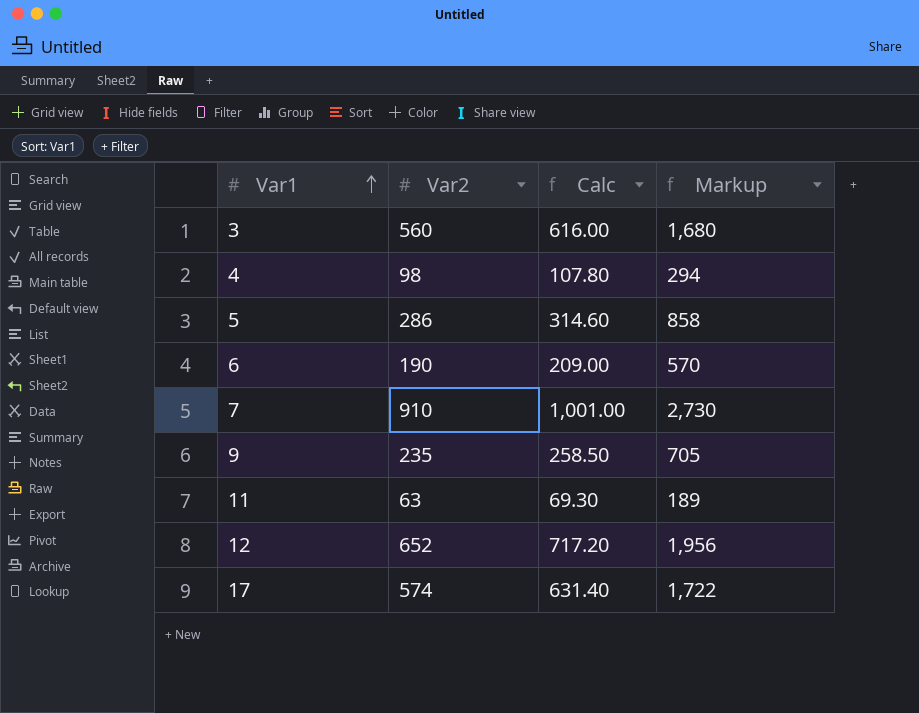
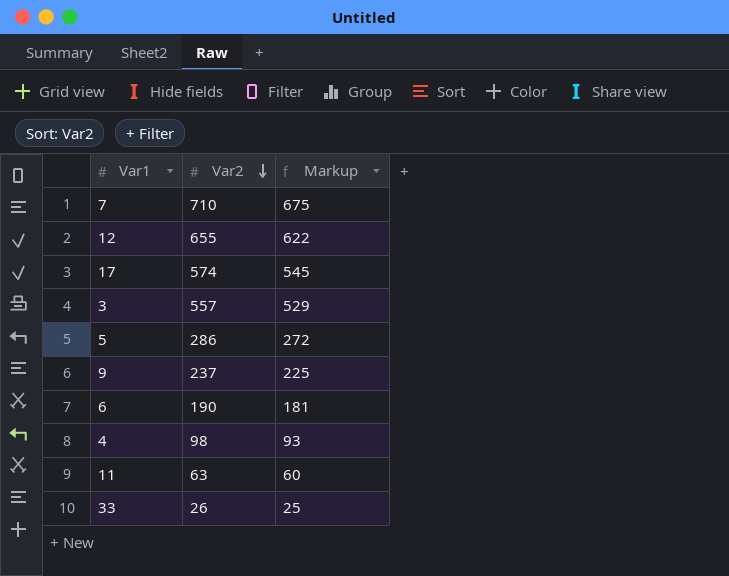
row order: Var1 ascending -> Var2 descending
column Calc | formula: [Var2] * 1.1 -> none
column Markup | formula: [Var2] * 3 -> [Var2] * 0.95
7 | Var2: 910 -> 710
12 | Var2: 652 -> 655
3 | Var2: 560 -> 557
9 | Var2: 235 -> 237
row 33: none -> 26 | 25

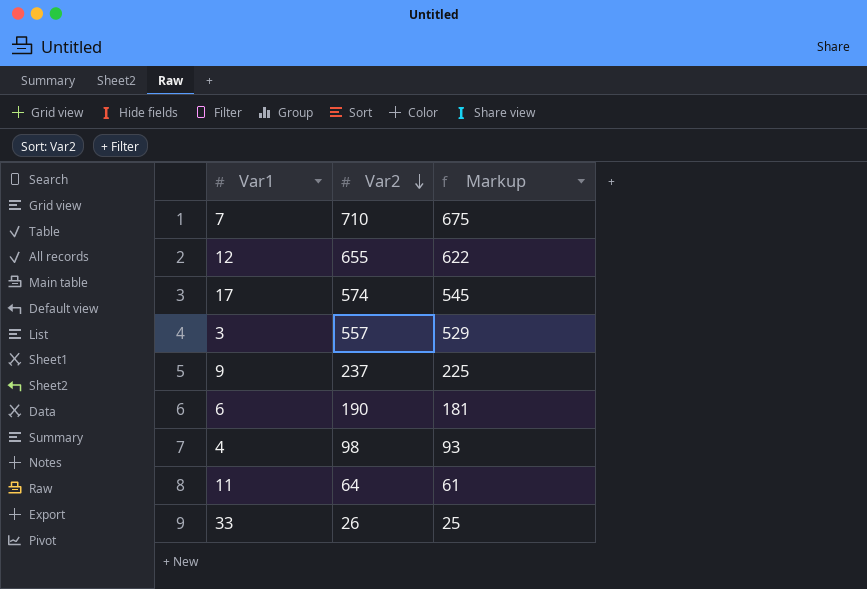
row 5: 286 | 272 -> none
11 | Var2: 63 -> 64
11 | Markup: 60 -> 61

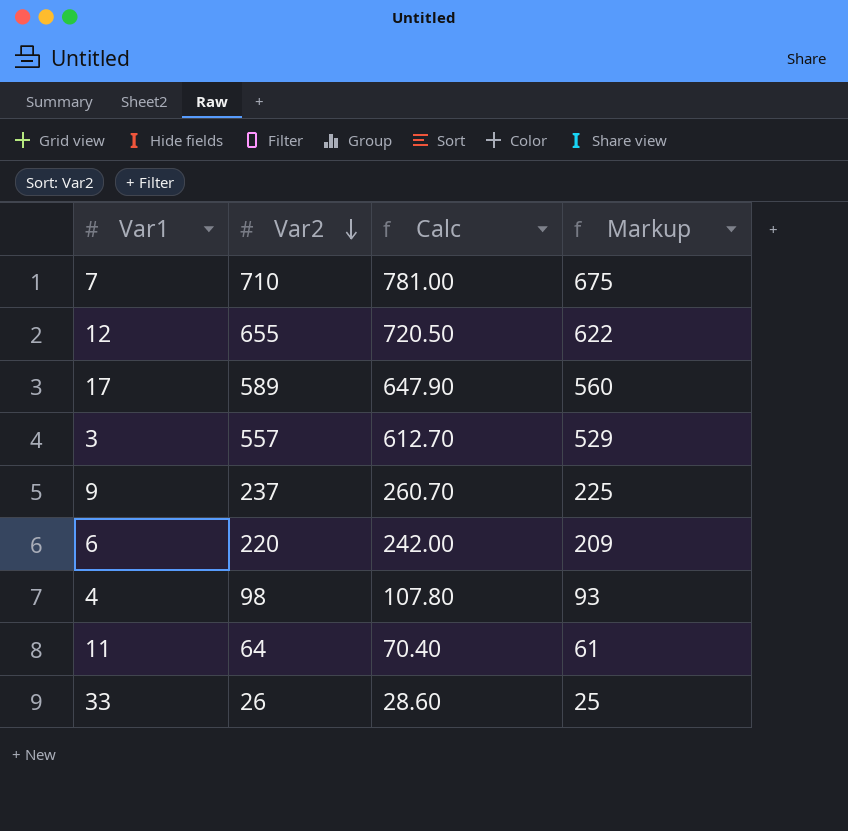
column Calc | formula: none -> [Var2] * 1.1
17 | Var2: 574 -> 589
17 | Markup: 545 -> 560
6 | Var2: 190 -> 220
6 | Markup: 181 -> 209

